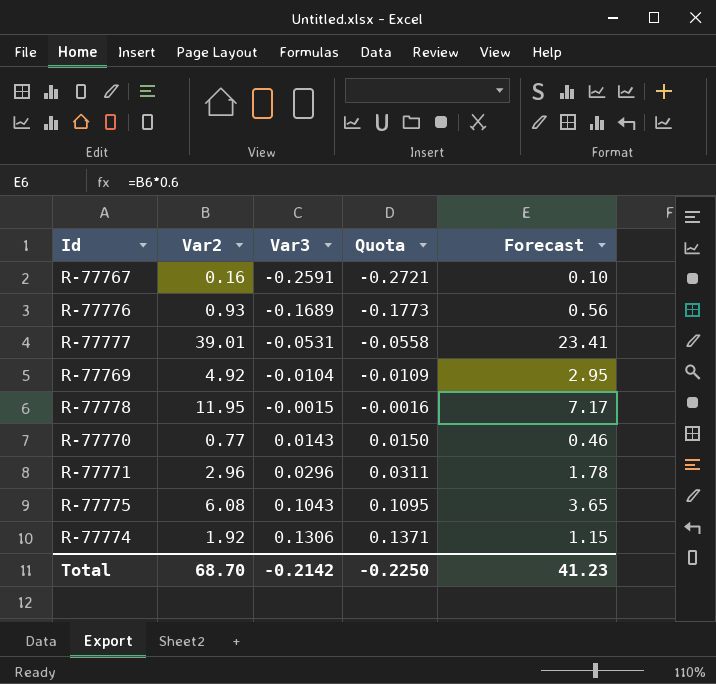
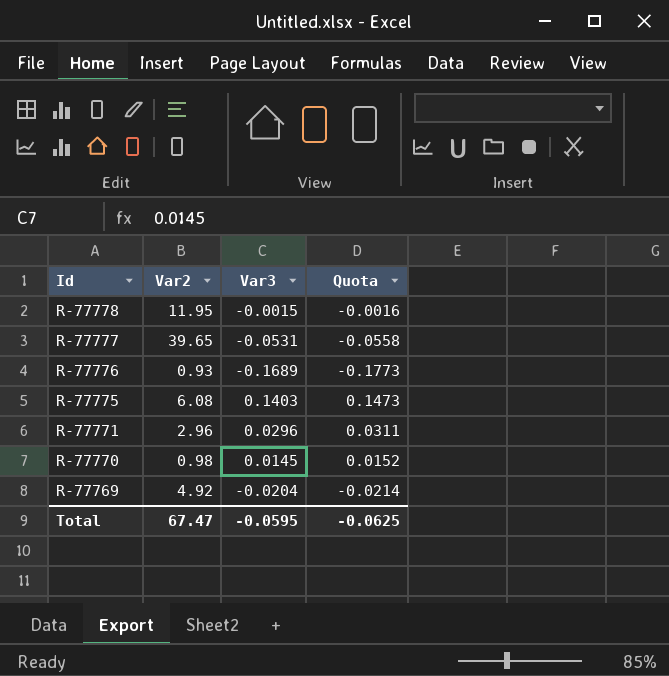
row order: Var3 ascending -> Id descending
column Forecast | formula: [Var2] * 0.6 -> none
row R-77767: 0.16 | -0.2591 | -0.2721 | 0.10 -> none
row R-77774: 1.92 | 0.1306 | 0.1371 | 1.15 -> none
R-77777 | Var2: 39.01 -> 39.65
R-77775 | Var3: 0.1043 -> 0.1403
R-77775 | Quota: 0.1095 -> 0.1473
R-77770 | Var2: 0.77 -> 0.98
R-77770 | Var3: 0.0143 -> 0.0145
R-77770 | Quota: 0.0150 -> 0.0152
R-77769 | Var3: -0.0104 -> -0.0204
R-77769 | Quota: -0.0109 -> -0.0214
Total | Var2: 68.70 -> 67.47
Total | Var3: -0.2142 -> -0.0595
Total | Quota: -0.2250 -> -0.0625

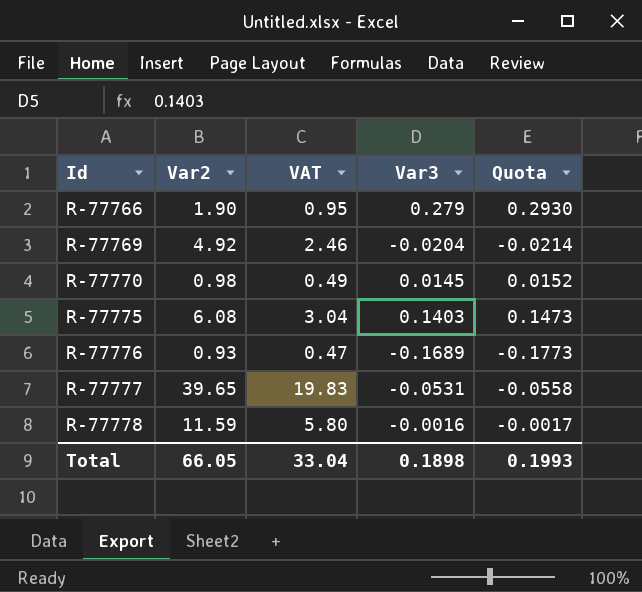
row order: Id descending -> Id ascending
column VAT | formula: none -> [Var2] * 0.5
row R-77771: 2.96 | 0.0296 | 0.0311 -> none
row R-77766: none -> 1.90 | 0.95 | 0.279 | 0.2930
R-77778 | Var2: 11.95 -> 11.59
R-77778 | Var3: -0.0015 -> -0.0016
R-77778 | Quota: -0.0016 -> -0.0017
Total | Var2: 67.47 -> 66.05
Total | Var3: -0.0595 -> 0.1898
Total | Quota: -0.0625 -> 0.1993

